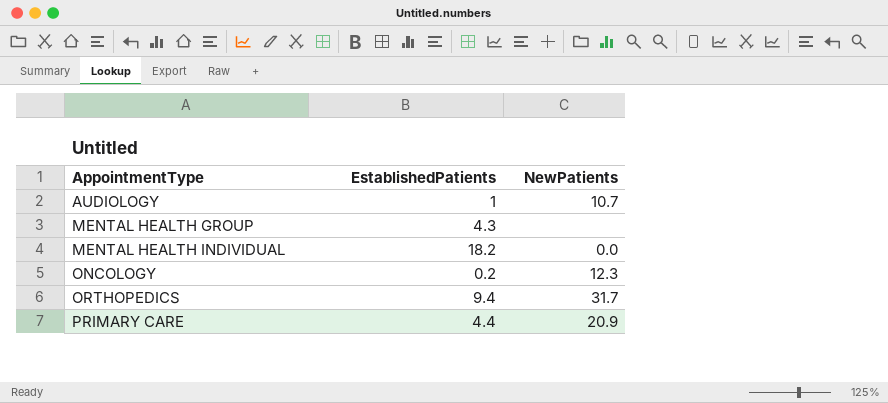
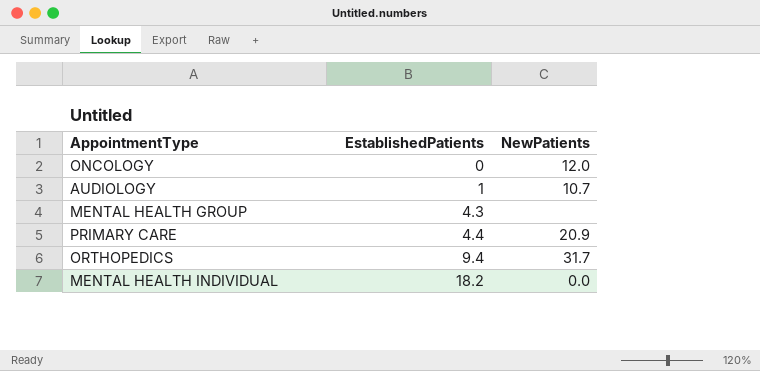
row order: AppointmentType ascending -> EstablishedPatients ascending
ONCOLOGY | EstablishedPatients: 0.2 -> 0
ONCOLOGY | NewPatients: 12.3 -> 12.0

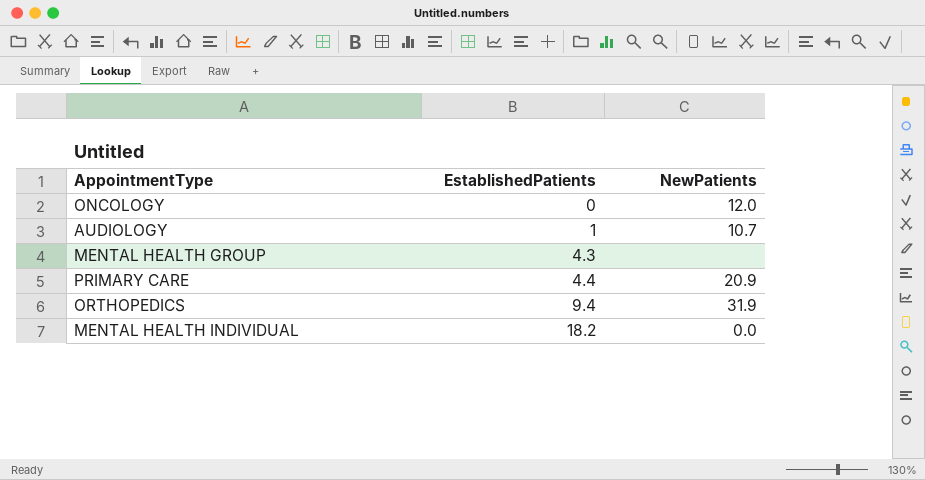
ORTHOPEDICS | NewPatients: 31.7 -> 31.9

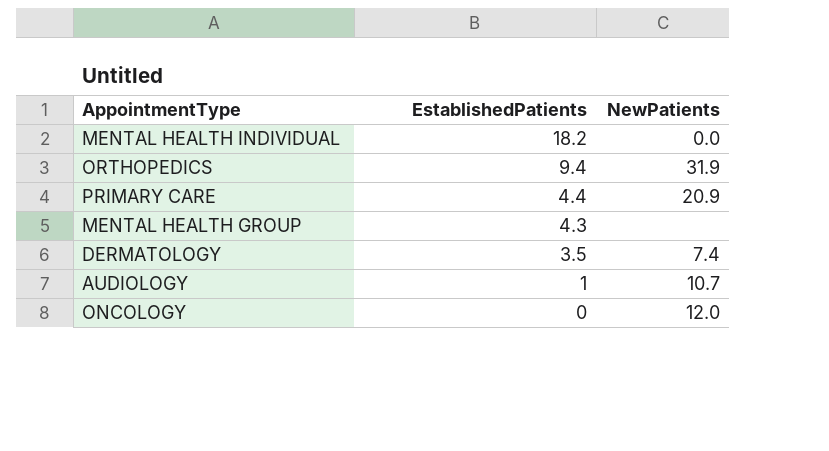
row order: EstablishedPatients ascending -> EstablishedPatients descending
row DERMATOLOGY: none -> 3.5 | 7.4

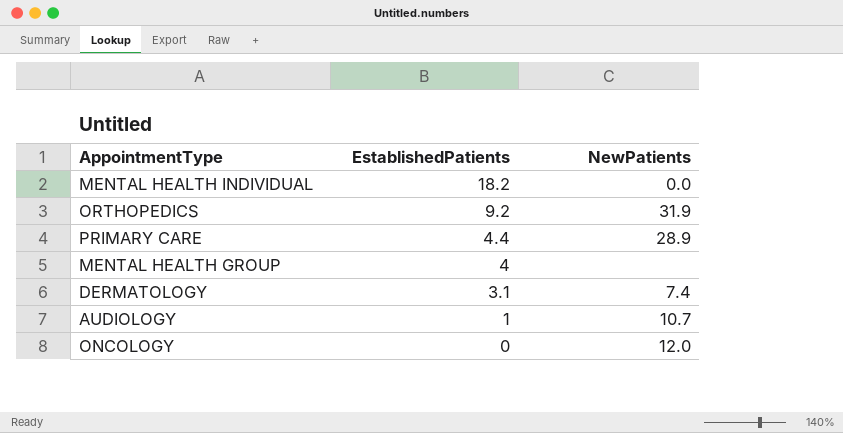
ORTHOPEDICS | EstablishedPatients: 9.4 -> 9.2
PRIMARY CARE | NewPatients: 20.9 -> 28.9
MENTAL HEALTH GROUP | EstablishedPatients: 4.3 -> 4
DERMATOLOGY | EstablishedPatients: 3.5 -> 3.1

